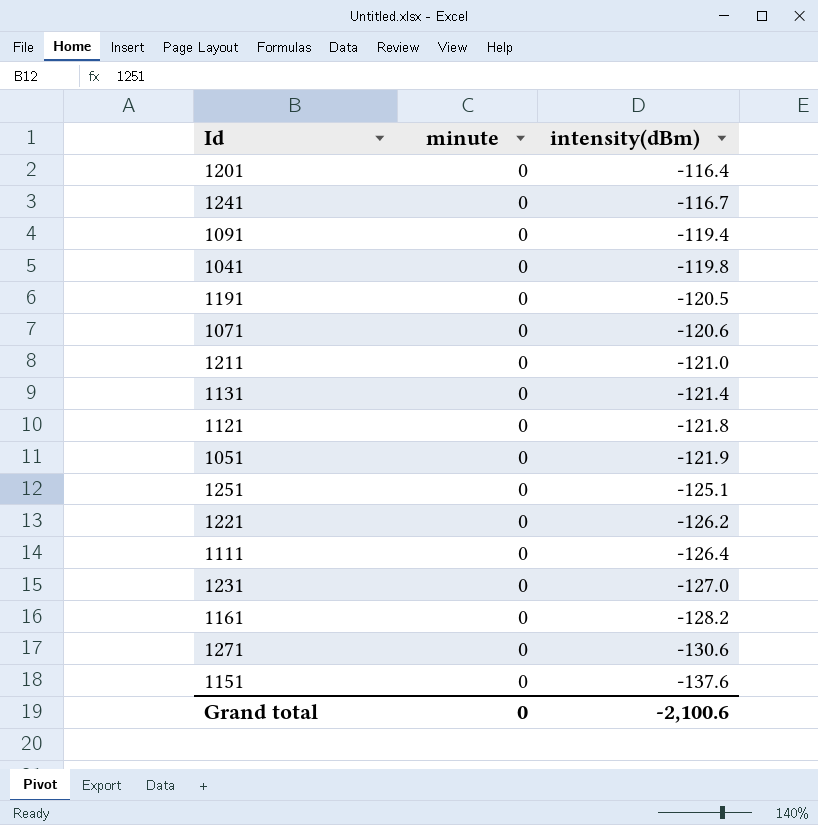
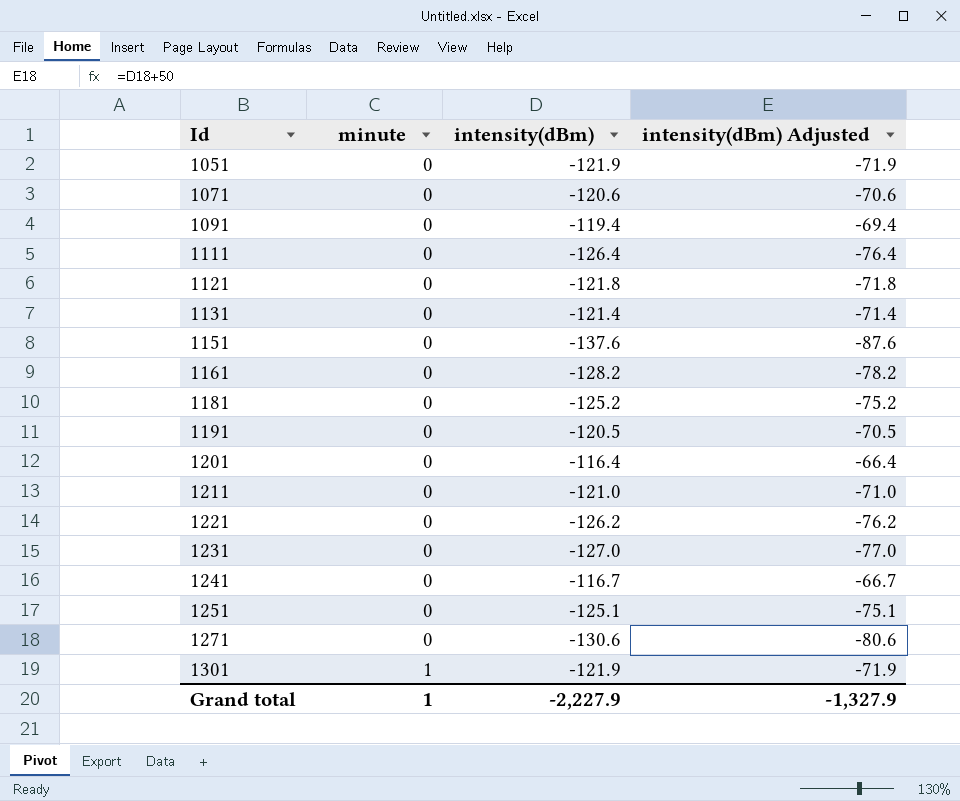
row order: intensity(dBm) descending -> Id ascending
column intensity(dBm) Adjusted | formula: none -> [intensity(dBm)] + 50
row 1041: 0 | -119.8 -> none
row 1181: none -> 0 | -125.2 | -75.2
row 1301: none -> 1 | -121.9 | -71.9
Grand total | minute: 0 -> 1
Grand total | intensity(dBm): -2,100.6 -> -2,227.9

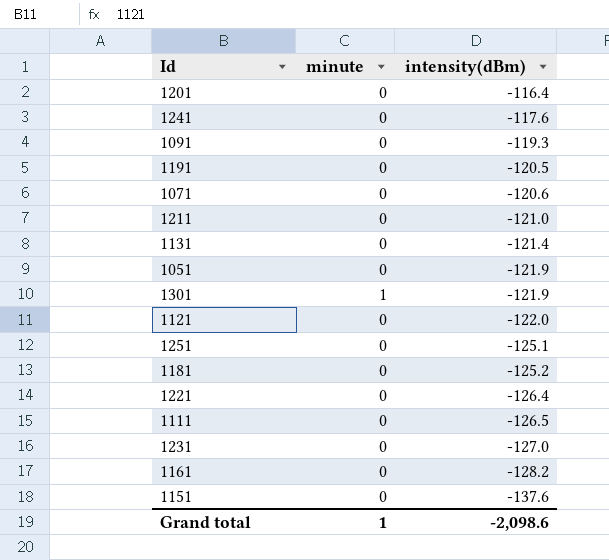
row order: Id ascending -> intensity(dBm) descending
column intensity(dBm) Adjusted | formula: [intensity(dBm)] + 50 -> none
row 1271: 0 | -130.6 | -80.6 -> none
1241 | intensity(dBm): -116.7 -> -117.6
1091 | intensity(dBm): -119.4 -> -119.3
1121 | intensity(dBm): -121.8 -> -122.0
1221 | intensity(dBm): -126.2 -> -126.4
1111 | intensity(dBm): -126.4 -> -126.5
Grand total | intensity(dBm): -2,227.9 -> -2,098.6

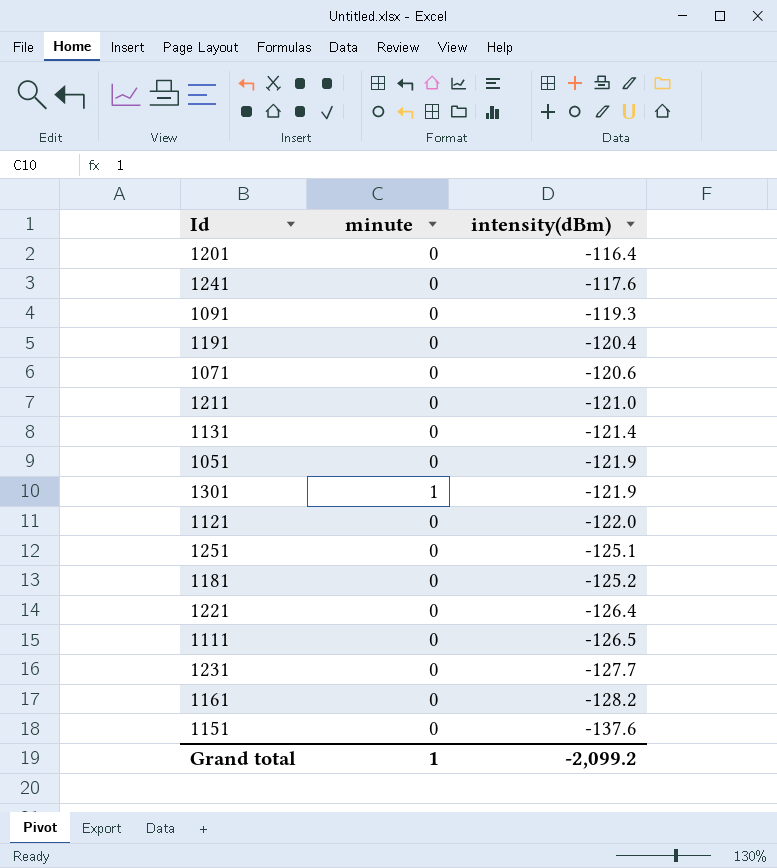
1191 | intensity(dBm): -120.5 -> -120.4
1231 | intensity(dBm): -127.0 -> -127.7
Grand total | intensity(dBm): -2,098.6 -> -2,099.2

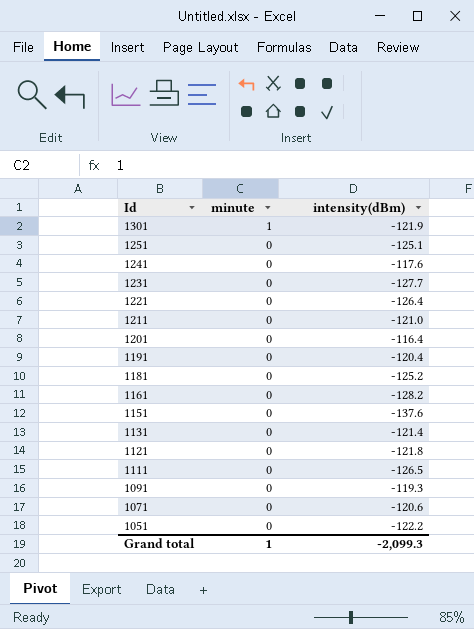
row order: intensity(dBm) descending -> Id descending
1121 | intensity(dBm): -122.0 -> -121.8
1051 | intensity(dBm): -121.9 -> -122.2
Grand total | intensity(dBm): -2,099.2 -> -2,099.3

